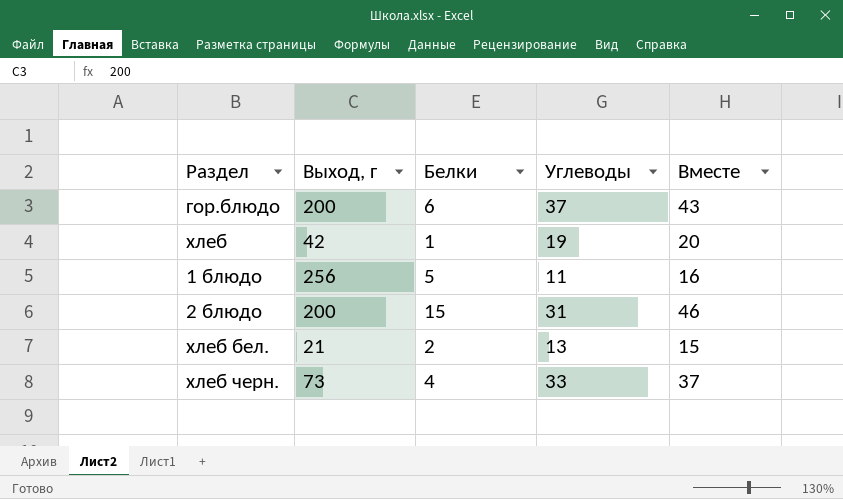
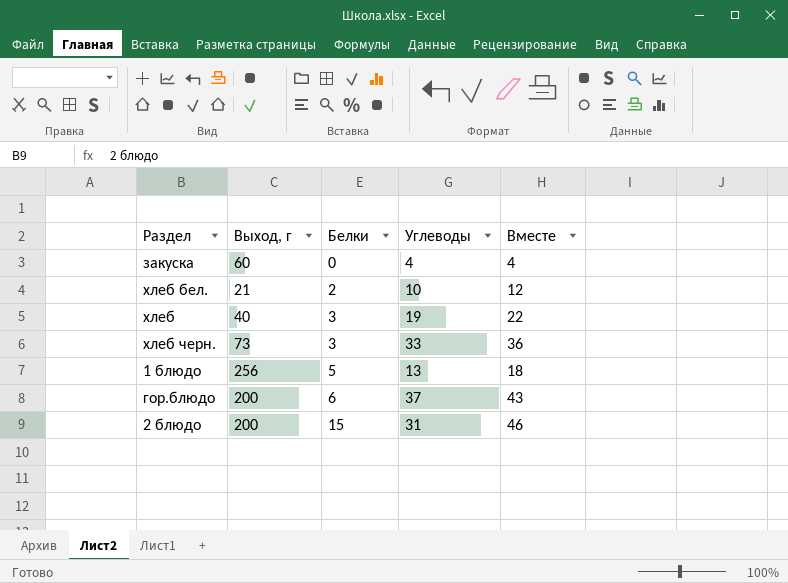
row order: none -> Белки ascending
row закуска: none -> 60 | 0 | 4 | 4
хлеб бел. | Углеводы: 13 -> 10
хлеб бел. | Вместе: 15 -> 12
хлеб | Выход, г: 42 -> 40
хлеб | Белки: 1 -> 3
хлеб | Вместе: 20 -> 22
хлеб черн. | Белки: 4 -> 3
хлеб черн. | Вместе: 37 -> 36
1 блюдо | Углеводы: 11 -> 13
1 блюдо | Вместе: 16 -> 18

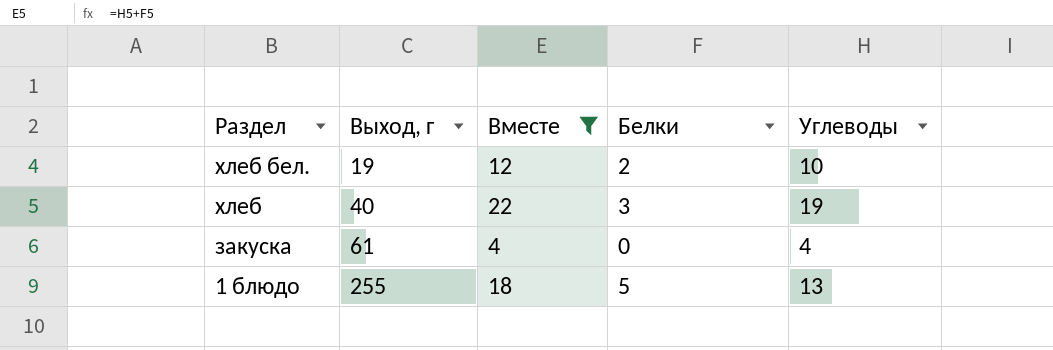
filter: none -> Вместе <= 22
row order: Белки ascending -> Раздел descending
column Вместе | position: 5 -> 3
хлеб бел. | Выход, г: 21 -> 19
закуска | Выход, г: 60 -> 61
1 блюдо | Выход, г: 256 -> 255

